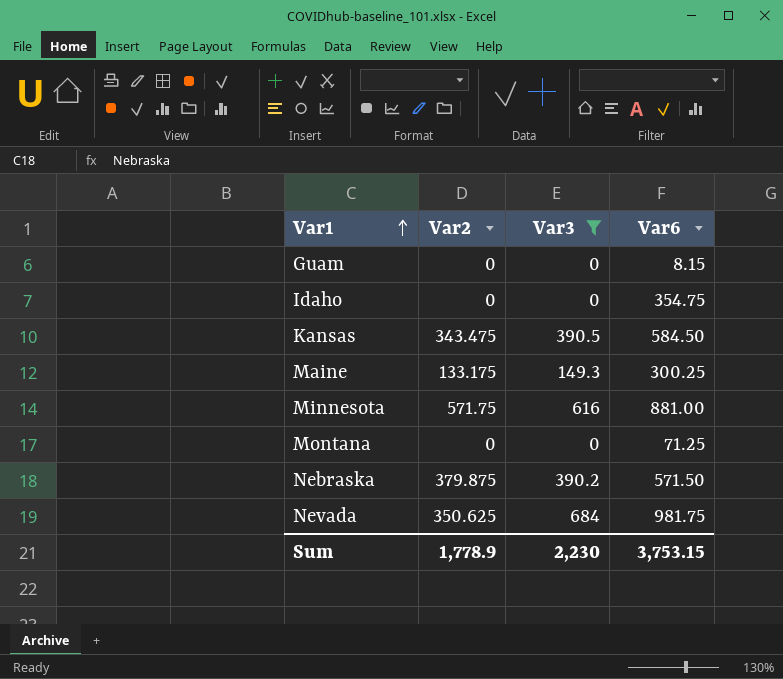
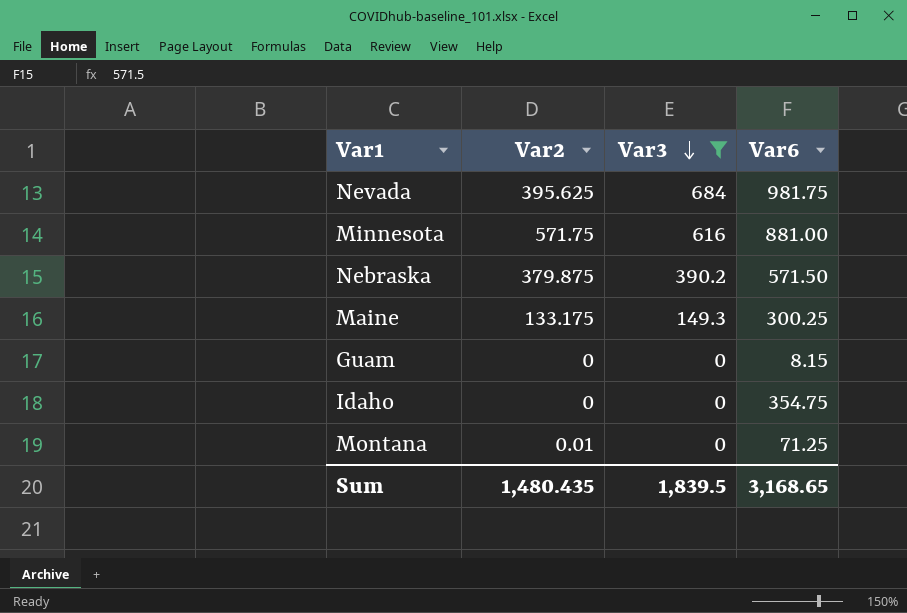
row order: Var1 ascending -> Var3 descending
row Kansas: 343.475 | 390.5 | 584.50 -> none
Nevada | Var2: 350.625 -> 395.625
Montana | Var2: 0 -> 0.01
Sum | Var2: 1,778.9 -> 1,480.435
Sum | Var3: 2,230 -> 1,839.5
Sum | Var6: 3,753.15 -> 3,168.65

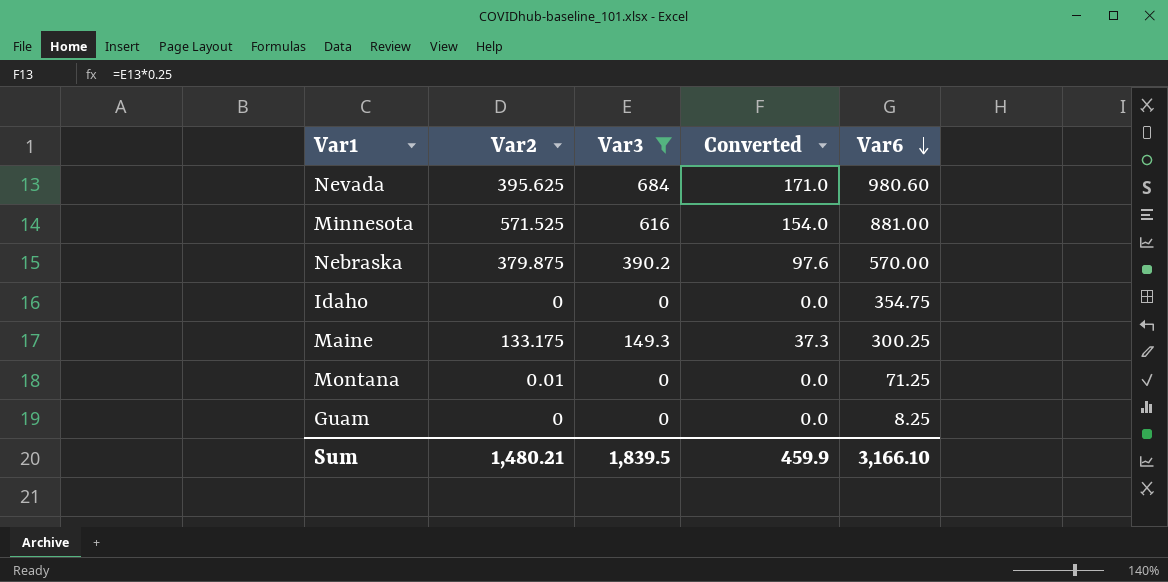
row order: Var3 descending -> Var6 descending
column Converted | formula: none -> [Var3] * 0.25
Nevada | Var6: 981.75 -> 980.60
Minnesota | Var2: 571.75 -> 571.525
Nebraska | Var6: 571.50 -> 570.00
Guam | Var6: 8.15 -> 8.25
Sum | Var2: 1,480.435 -> 1,480.21
Sum | Var6: 3,168.65 -> 3,166.10

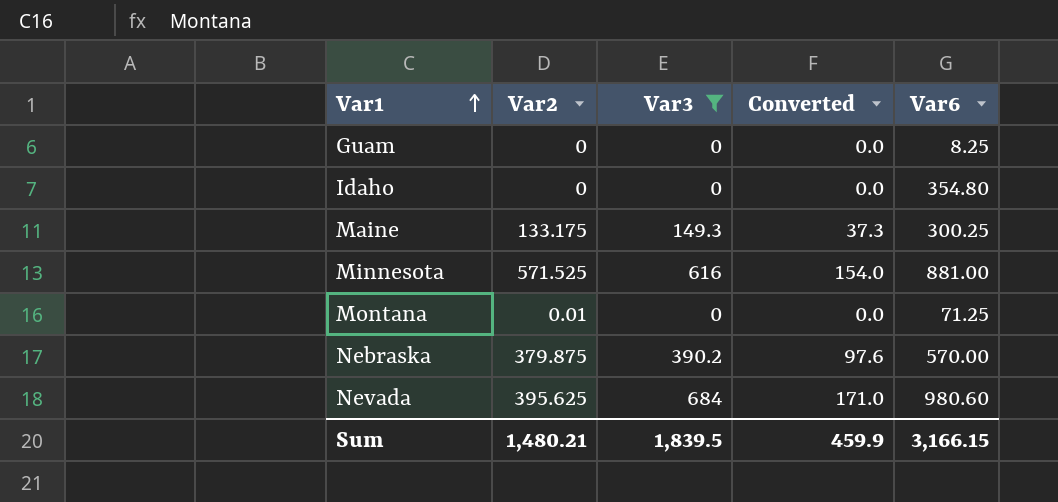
row order: Var6 descending -> Var1 ascending
Idaho | Var6: 354.75 -> 354.80
Sum | Var6: 3,166.10 -> 3,166.15

